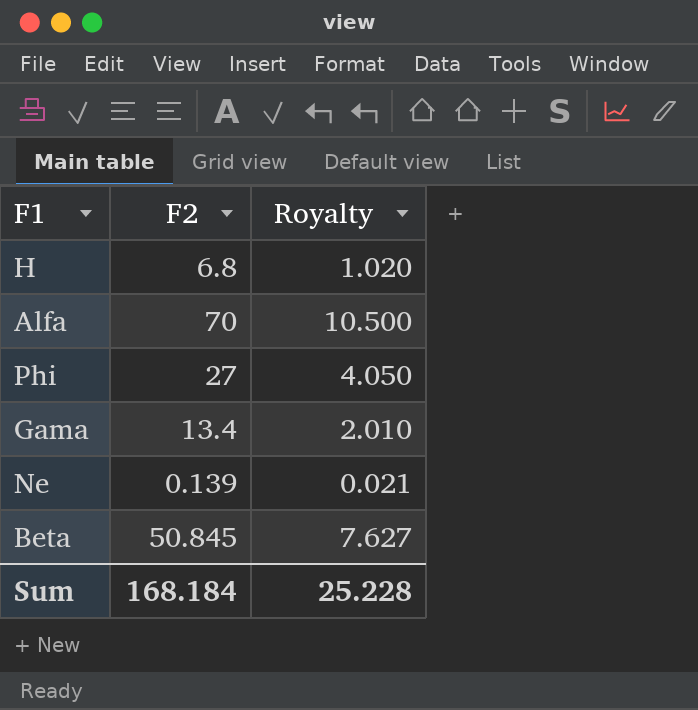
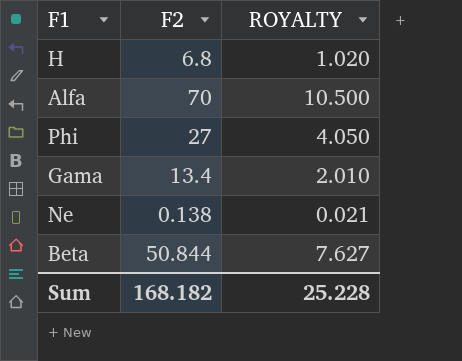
column name: Royalty -> ROYALTY
Ne | F2: 0.139 -> 0.138
Beta | F2: 50.845 -> 50.844
Sum | F2: 168.184 -> 168.182

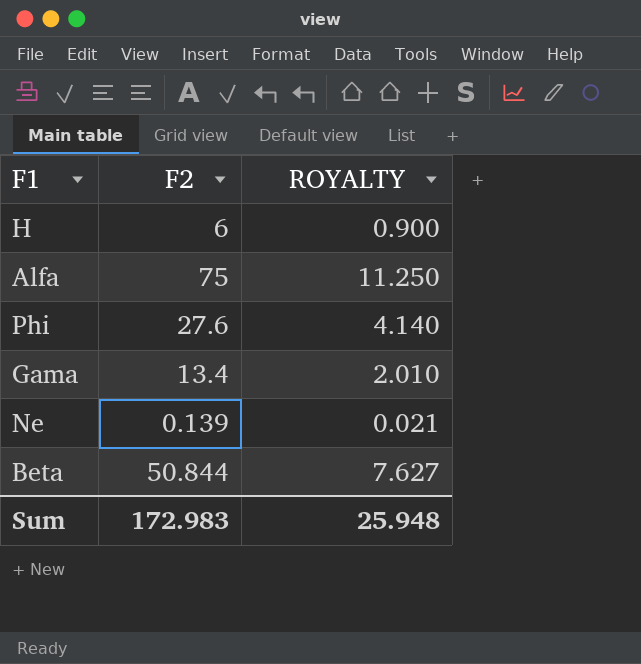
H | F2: 6.8 -> 6
H | ROYALTY: 1.020 -> 0.900
Alfa | F2: 70 -> 75
Alfa | ROYALTY: 10.500 -> 11.250
Phi | F2: 27 -> 27.6
Phi | ROYALTY: 4.050 -> 4.140
Ne | F2: 0.138 -> 0.139
Sum | F2: 168.182 -> 172.983
Sum | ROYALTY: 25.228 -> 25.948

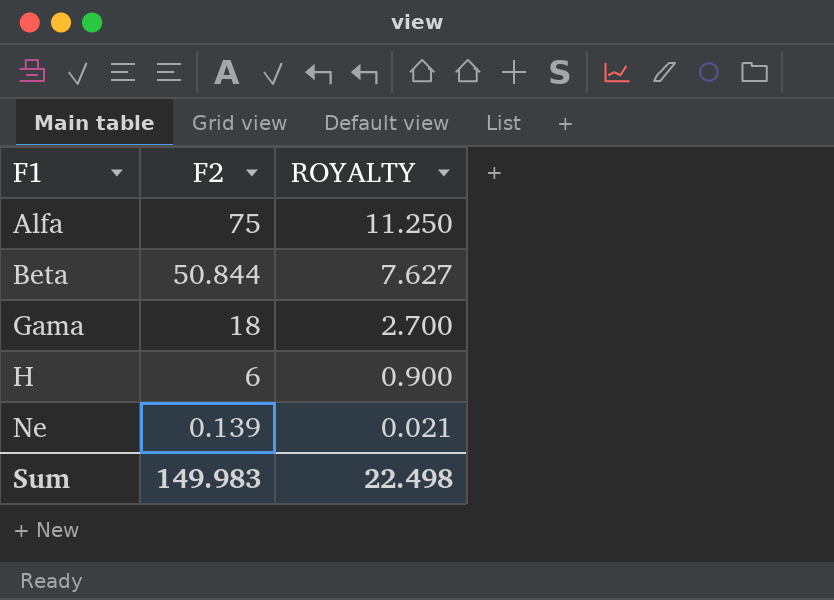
row order: none -> F1 ascending
row Phi: 27.6 | 4.140 -> none
Gama | F2: 13.4 -> 18
Gama | ROYALTY: 2.010 -> 2.700
Sum | F2: 172.983 -> 149.983
Sum | ROYALTY: 25.948 -> 22.498

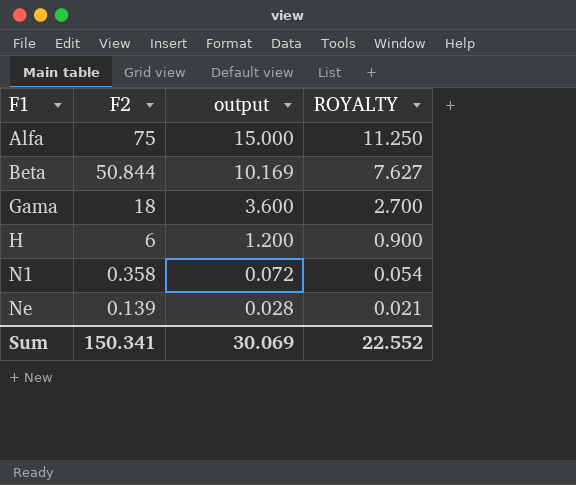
column output | formula: none -> [F2] * 0.2
row N1: none -> 0.358 | 0.072 | 0.054
Sum | F2: 149.983 -> 150.341
Sum | ROYALTY: 22.498 -> 22.552

